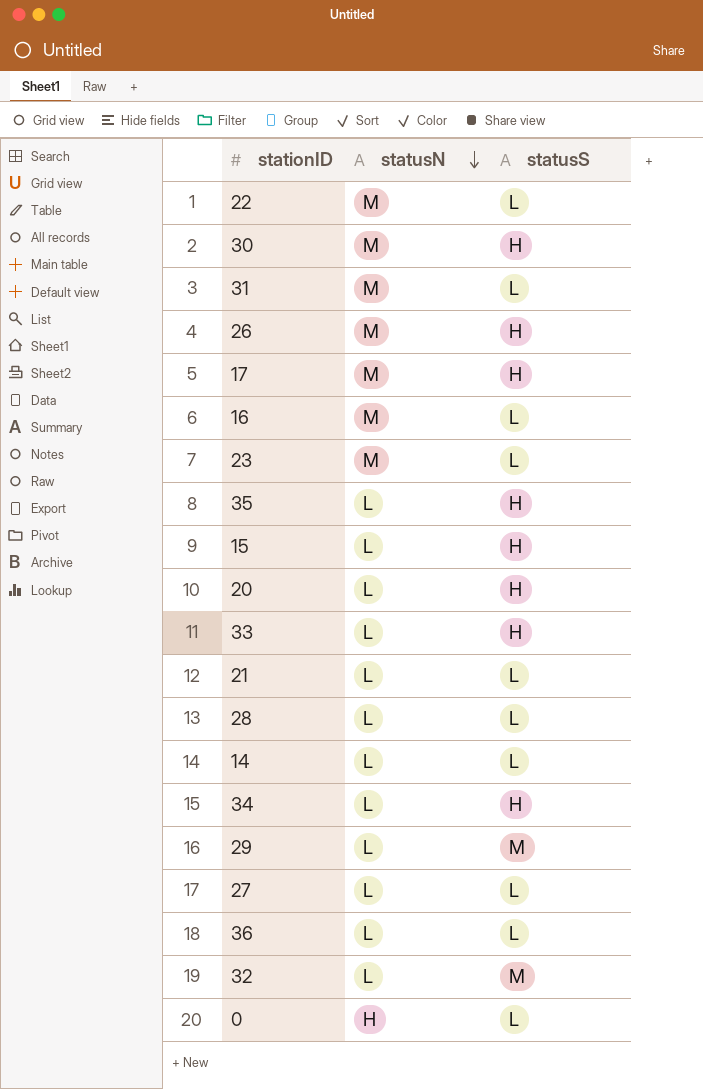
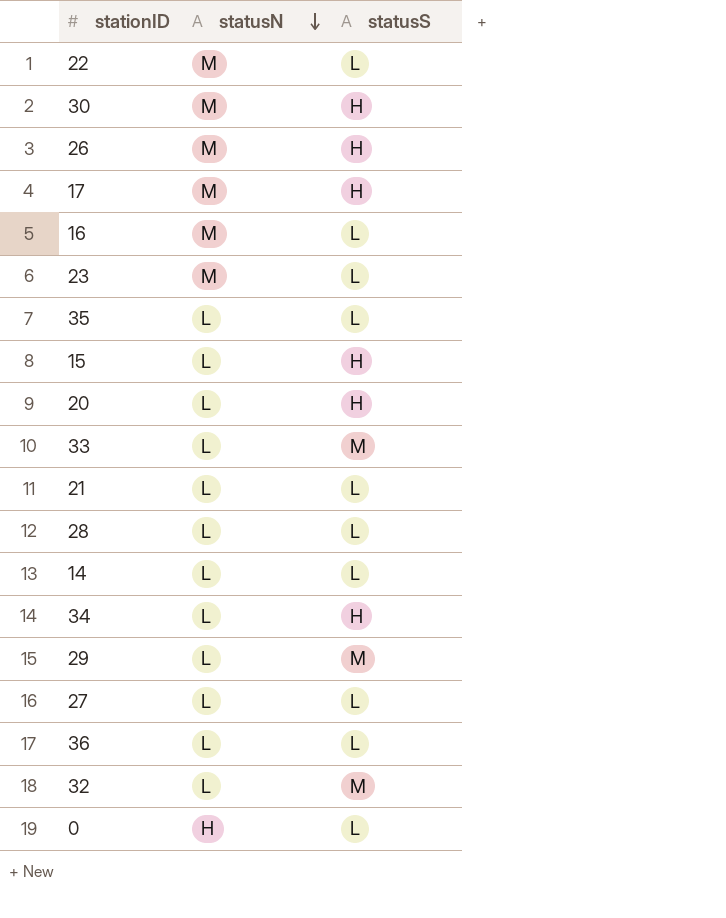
row 31: M | L -> none
35 | statusS: H -> L
33 | statusS: H -> M

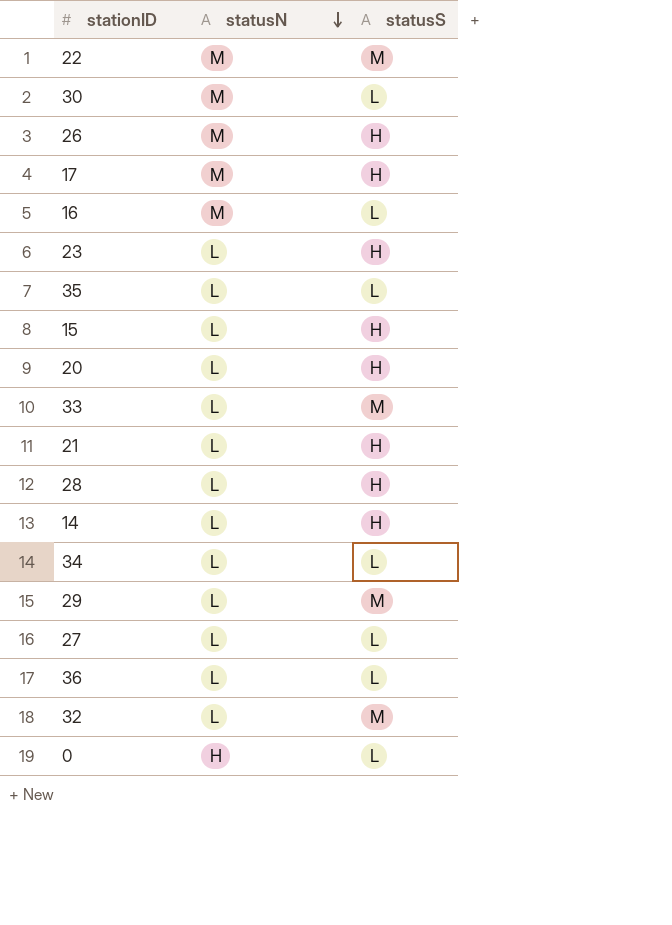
22 | statusS: L -> M
30 | statusS: H -> L
23 | statusN: M -> L
23 | statusS: L -> H
21 | statusS: L -> H
28 | statusS: L -> H
14 | statusS: L -> H
34 | statusS: H -> L

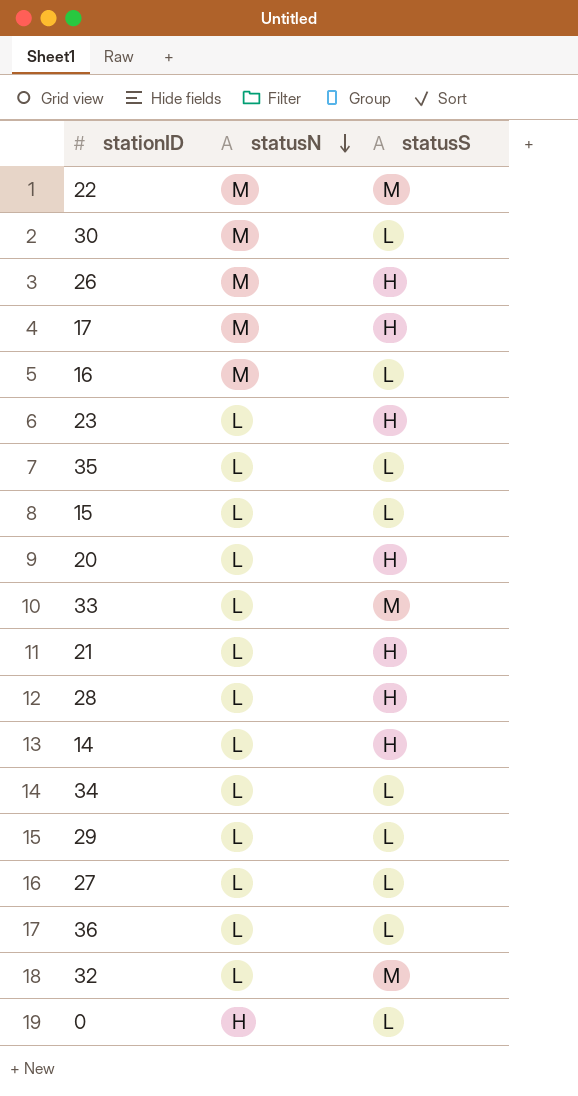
15 | statusS: H -> L
29 | statusS: M -> L

